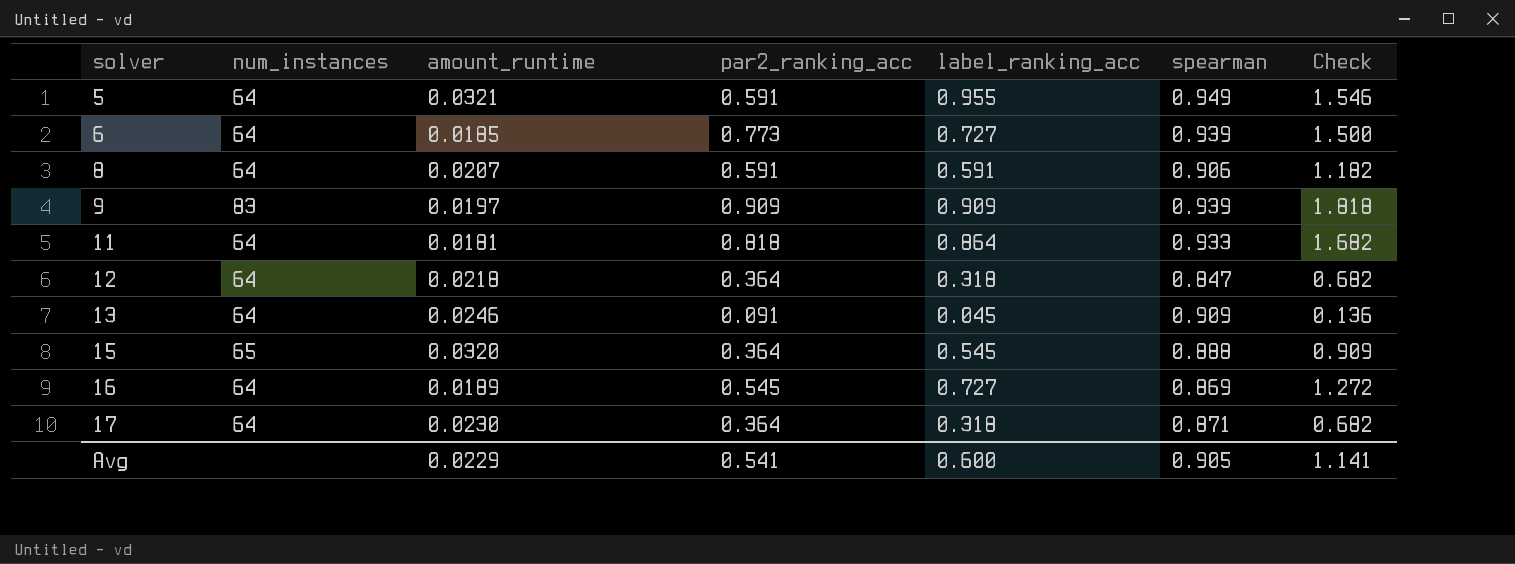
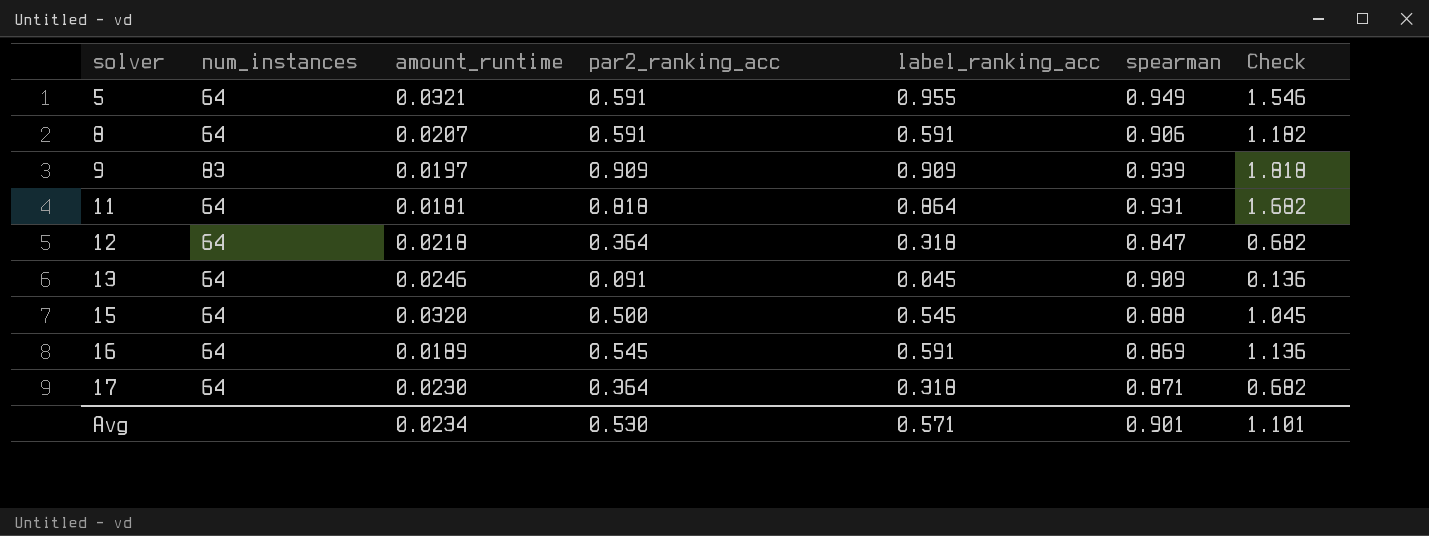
row 6: 64 | 0.0185 | 0.773 | 0.727 | 0.939 | 1.500 -> none
11 | spearman: 0.933 -> 0.931
15 | num_instances: 65 -> 64
15 | par2_ranking_acc: 0.364 -> 0.500
15 | Check: 0.909 -> 1.045
16 | label_ranking_acc: 0.727 -> 0.591
16 | Check: 1.272 -> 1.136
Avg | amount_runtime: 0.0229 -> 0.0234
Avg | par2_ranking_acc: 0.541 -> 0.530
Avg | label_ranking_acc: 0.600 -> 0.571
Avg | spearman: 0.905 -> 0.901
Avg | Check: 1.141 -> 1.101

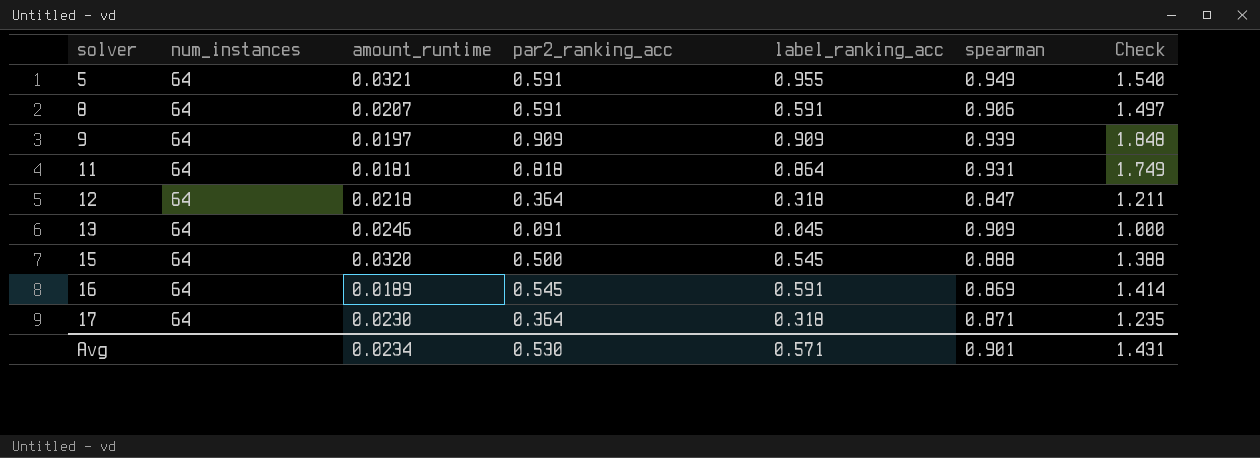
column Check | formula: [par2_ranking_acc] + [label_ranking_acc] -> [par2_ranking_acc] + [spearman]
9 | num_instances: 83 -> 64
Avg | Check: 1.101 -> 1.431

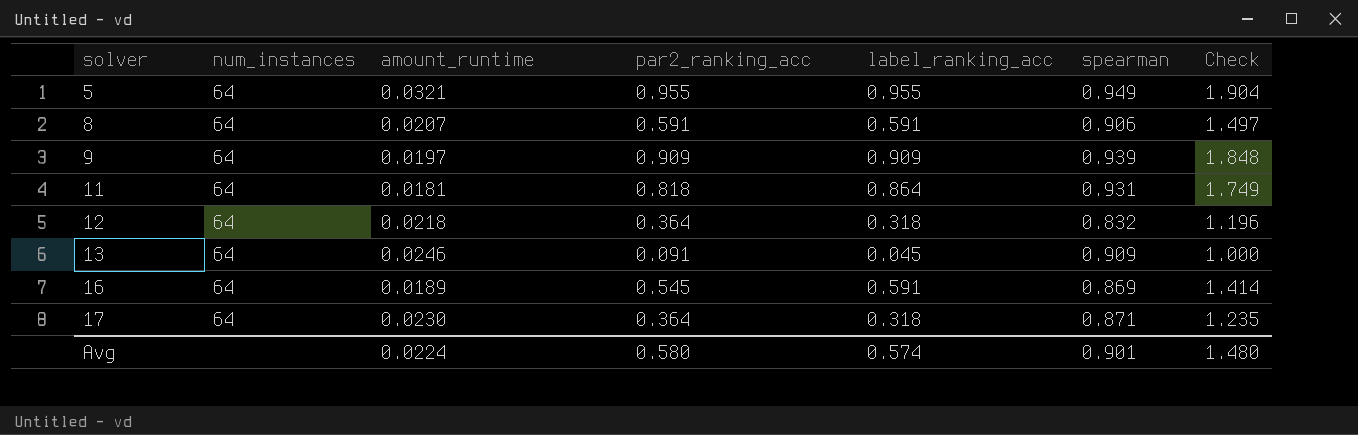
row 15: 64 | 0.0320 | 0.500 | 0.545 | 0.888 | 1.388 -> none
5 | par2_ranking_acc: 0.591 -> 0.955
5 | Check: 1.540 -> 1.904
12 | spearman: 0.847 -> 0.832
12 | Check: 1.211 -> 1.196
Avg | amount_runtime: 0.0234 -> 0.0224
Avg | par2_ranking_acc: 0.530 -> 0.580
Avg | label_ranking_acc: 0.571 -> 0.574
Avg | Check: 1.431 -> 1.480

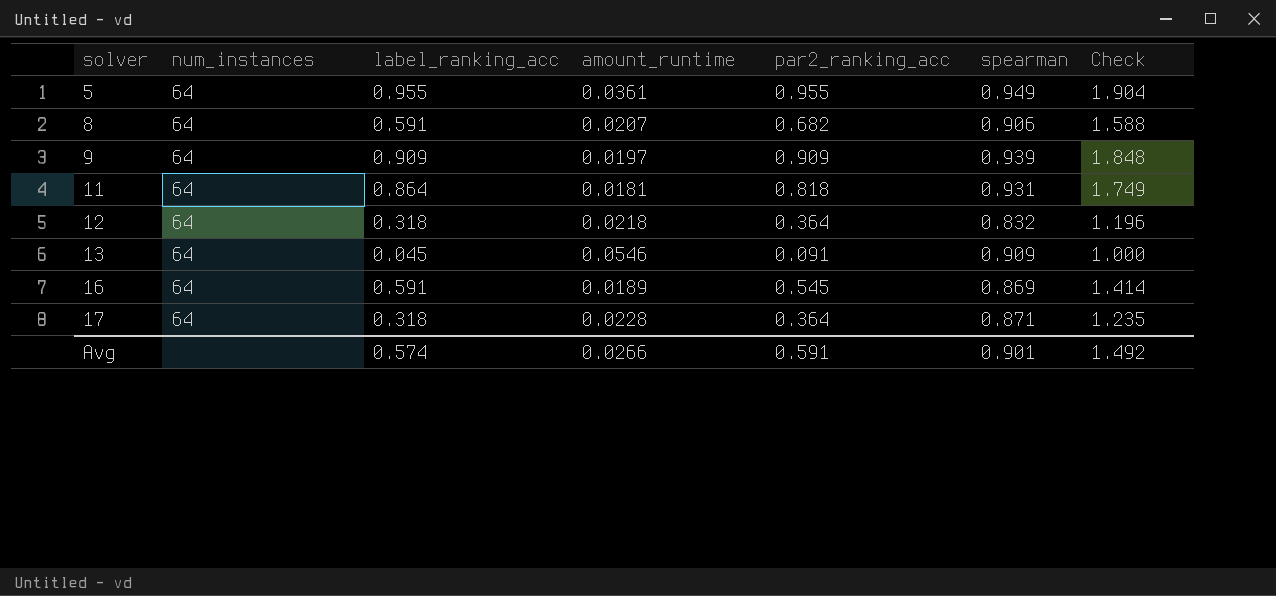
column label_ranking_acc | position: 5 -> 3
5 | amount_runtime: 0.0321 -> 0.0361
8 | par2_ranking_acc: 0.591 -> 0.682
8 | Check: 1.497 -> 1.588
13 | amount_runtime: 0.0246 -> 0.0546
17 | amount_runtime: 0.0230 -> 0.0228
Avg | amount_runtime: 0.0224 -> 0.0266
Avg | par2_ranking_acc: 0.580 -> 0.591
Avg | Check: 1.480 -> 1.492

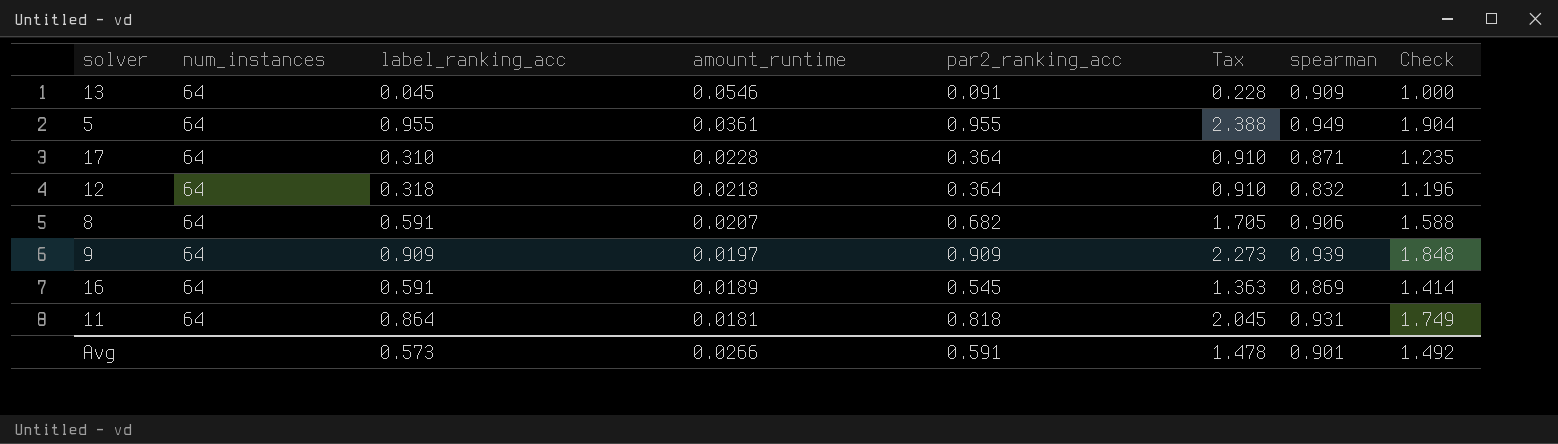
row order: solver ascending -> amount_runtime descending
column Tax | formula: none -> [par2_ranking_acc] * 2.5
17 | label_ranking_acc: 0.318 -> 0.310
Avg | label_ranking_acc: 0.574 -> 0.573

